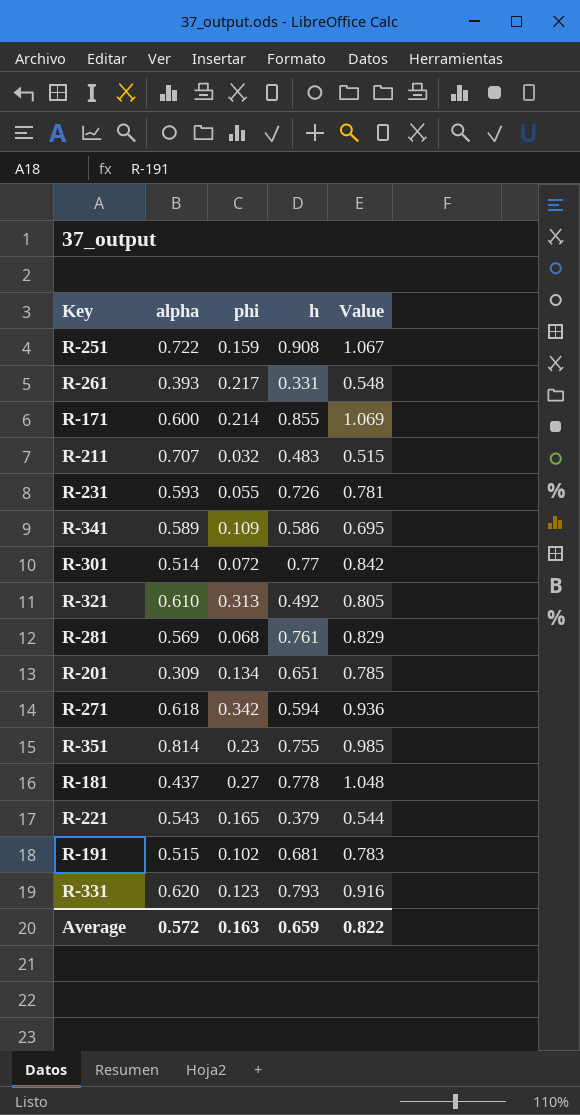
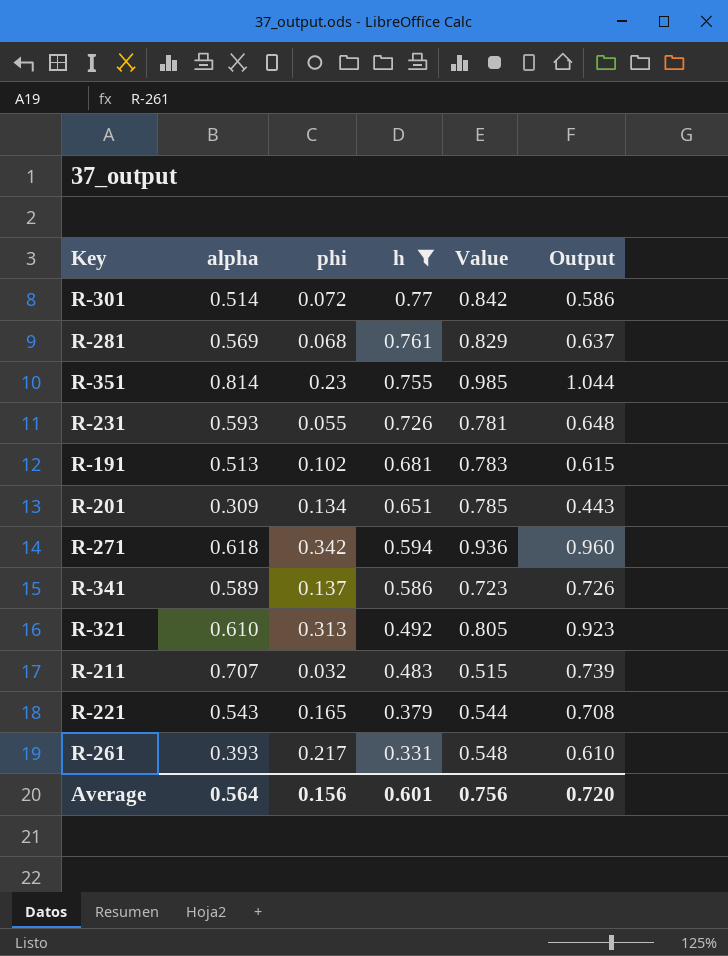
filter: none -> h <= 0.77
row order: none -> h descending
column Output | formula: none -> [alpha] + [phi]
R-191 | alpha: 0.515 -> 0.513
R-341 | phi: 0.109 -> 0.137
R-341 | Value: 0.695 -> 0.723
Average | alpha: 0.572 -> 0.564
Average | phi: 0.163 -> 0.156
Average | h: 0.659 -> 0.601
Average | Value: 0.822 -> 0.756

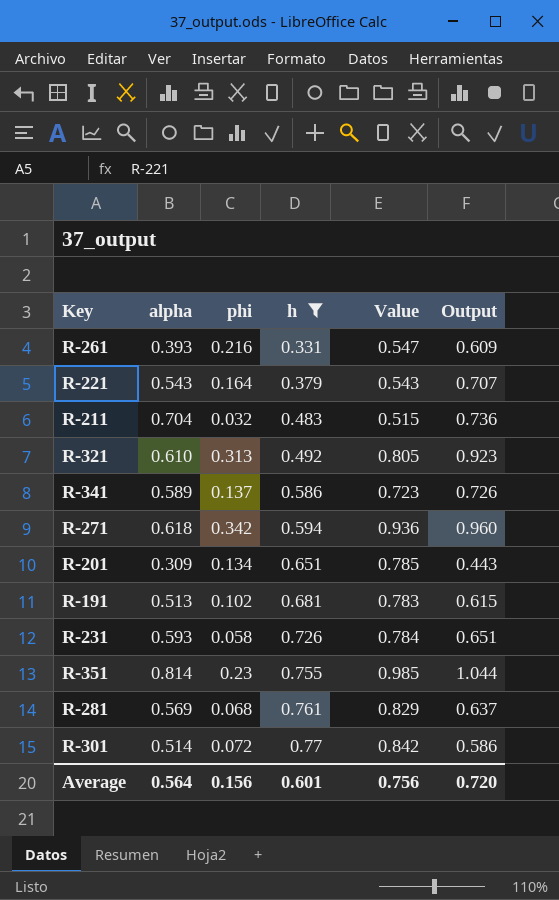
row order: h descending -> h ascending
R-261 | phi: 0.217 -> 0.216
R-261 | Value: 0.548 -> 0.547
R-261 | Output: 0.610 -> 0.609
R-221 | phi: 0.165 -> 0.164
R-221 | Value: 0.544 -> 0.543
R-221 | Output: 0.708 -> 0.707
R-211 | alpha: 0.707 -> 0.704
R-211 | Output: 0.739 -> 0.736
R-231 | phi: 0.055 -> 0.058
R-231 | Value: 0.781 -> 0.784
R-231 | Output: 0.648 -> 0.651

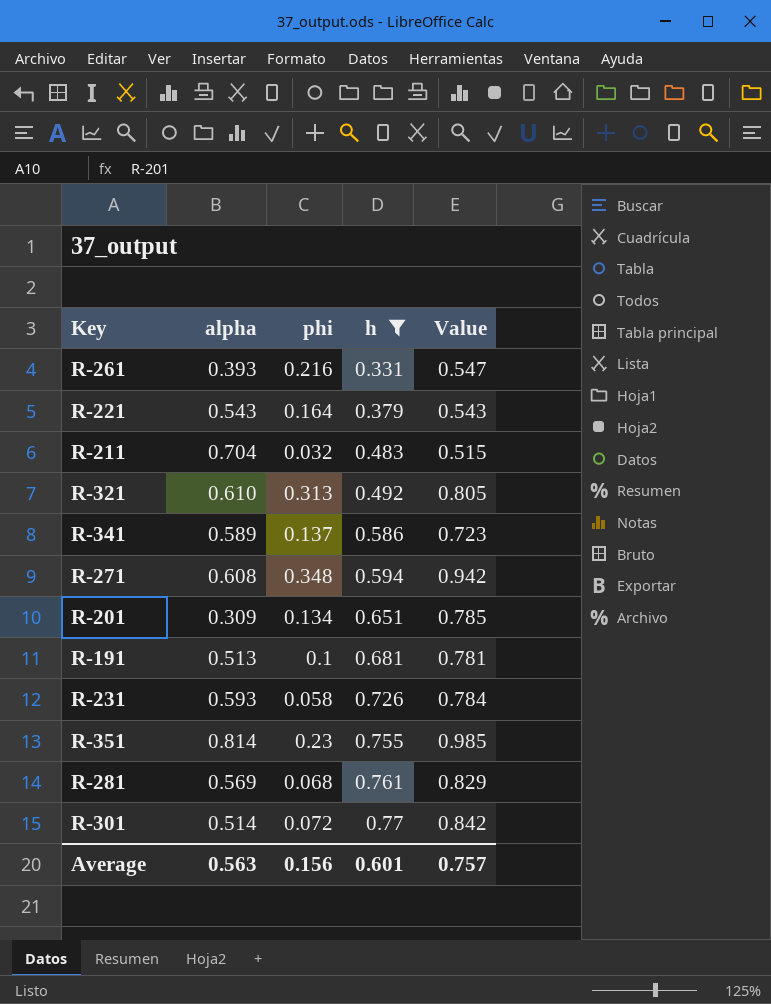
column Output | formula: [alpha] + [phi] -> none
R-271 | alpha: 0.618 -> 0.608
R-271 | phi: 0.342 -> 0.348
R-271 | Value: 0.936 -> 0.942
R-191 | phi: 0.102 -> 0.1
R-191 | Value: 0.783 -> 0.781
Average | alpha: 0.564 -> 0.563
Average | Value: 0.756 -> 0.757

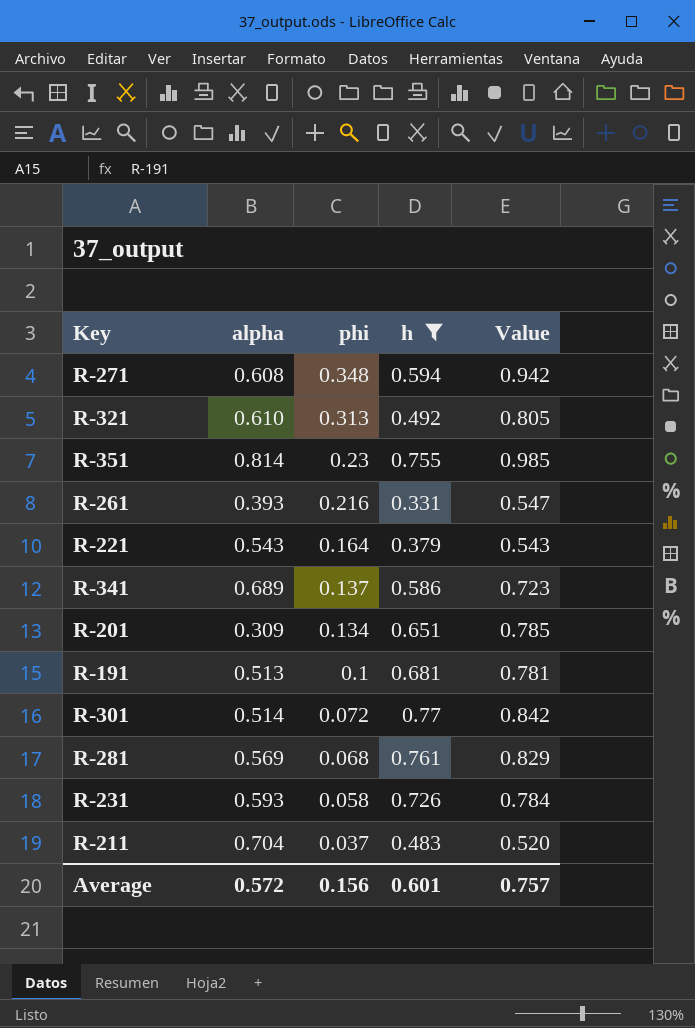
row order: h ascending -> phi descending
R-341 | alpha: 0.589 -> 0.689
R-211 | phi: 0.032 -> 0.037
R-211 | Value: 0.515 -> 0.520
Average | alpha: 0.563 -> 0.572

